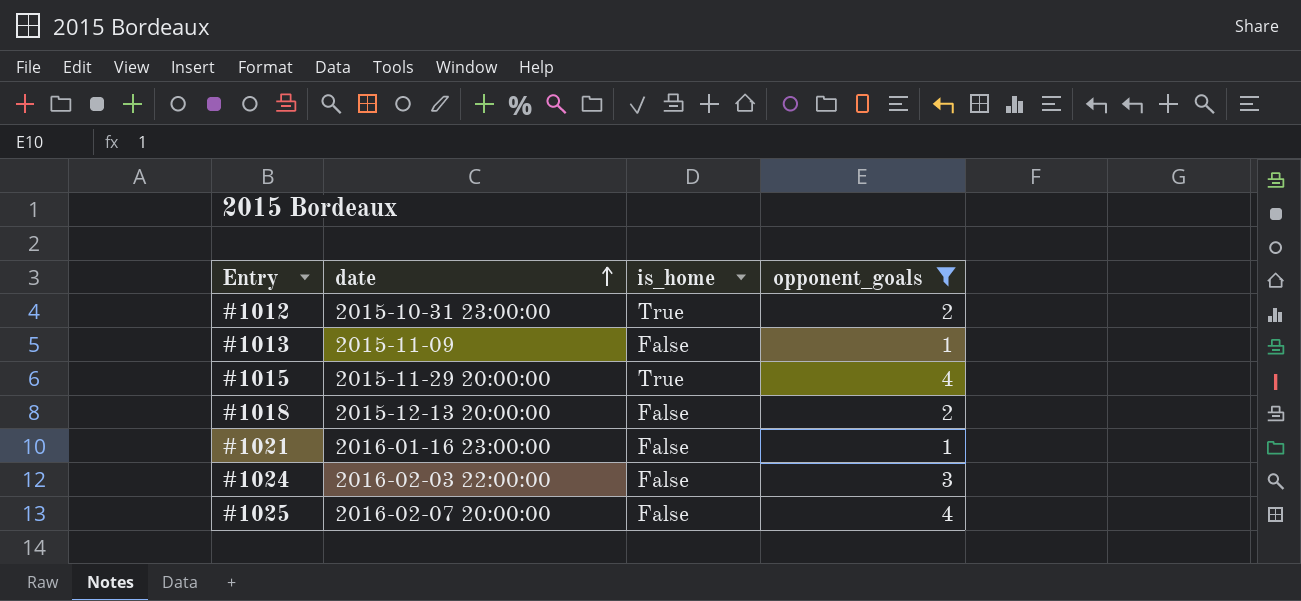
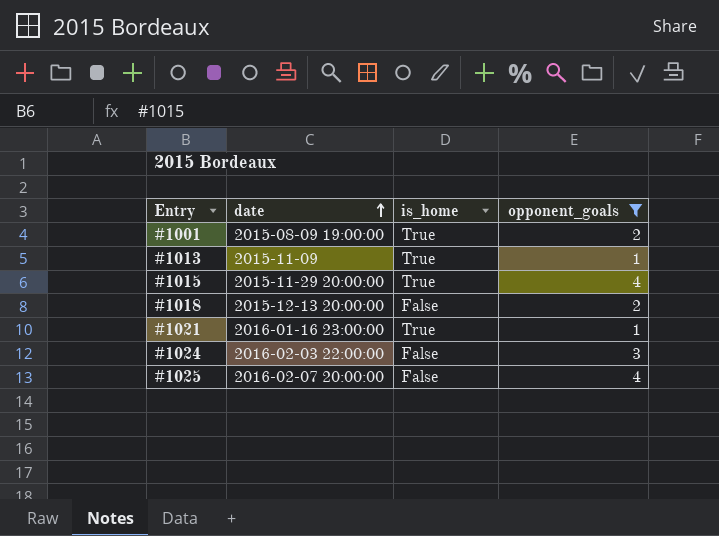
row #1012: 2015-10-31 23:00:00 | True | 2 -> none
row #1001: none -> 2015-08-09 19:00:00 | True | 2
#1013 | is_home: False -> True
#1021 | is_home: False -> True

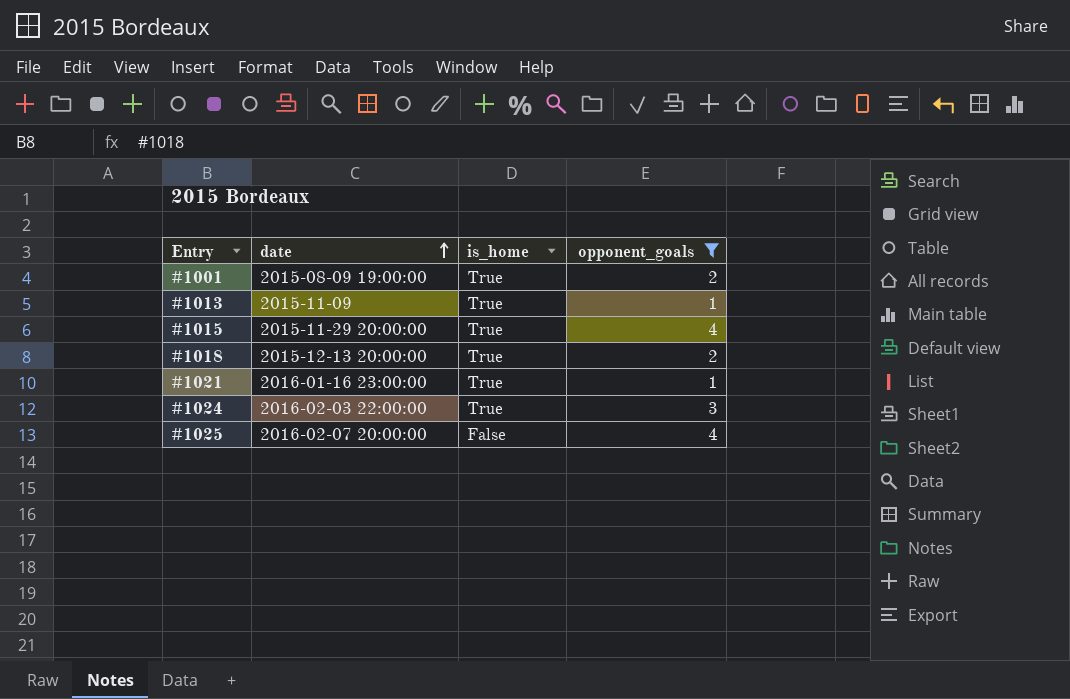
#1018 | is_home: False -> True
#1024 | is_home: False -> True

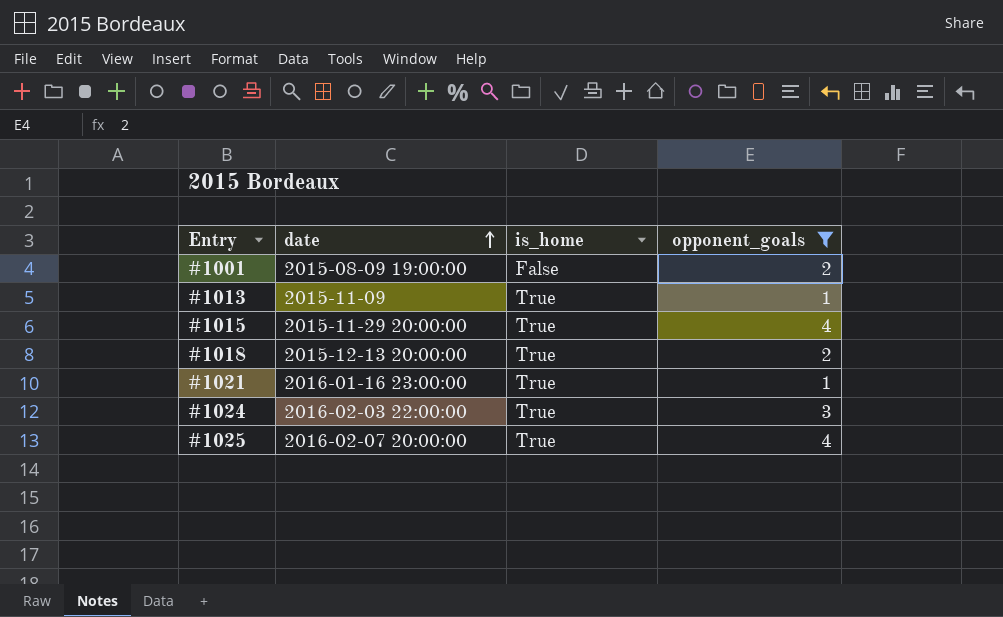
#1001 | is_home: True -> False
#1025 | is_home: False -> True

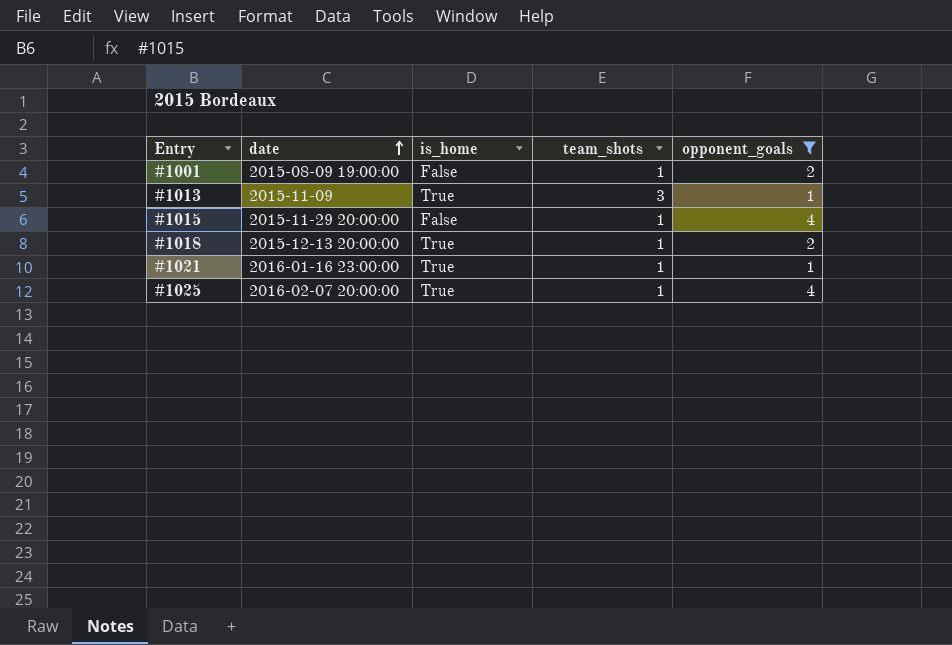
column team_shots | position: none -> 4
row #1024: 2016-02-03 22:00:00 | True | 3 -> none
#1015 | is_home: True -> False

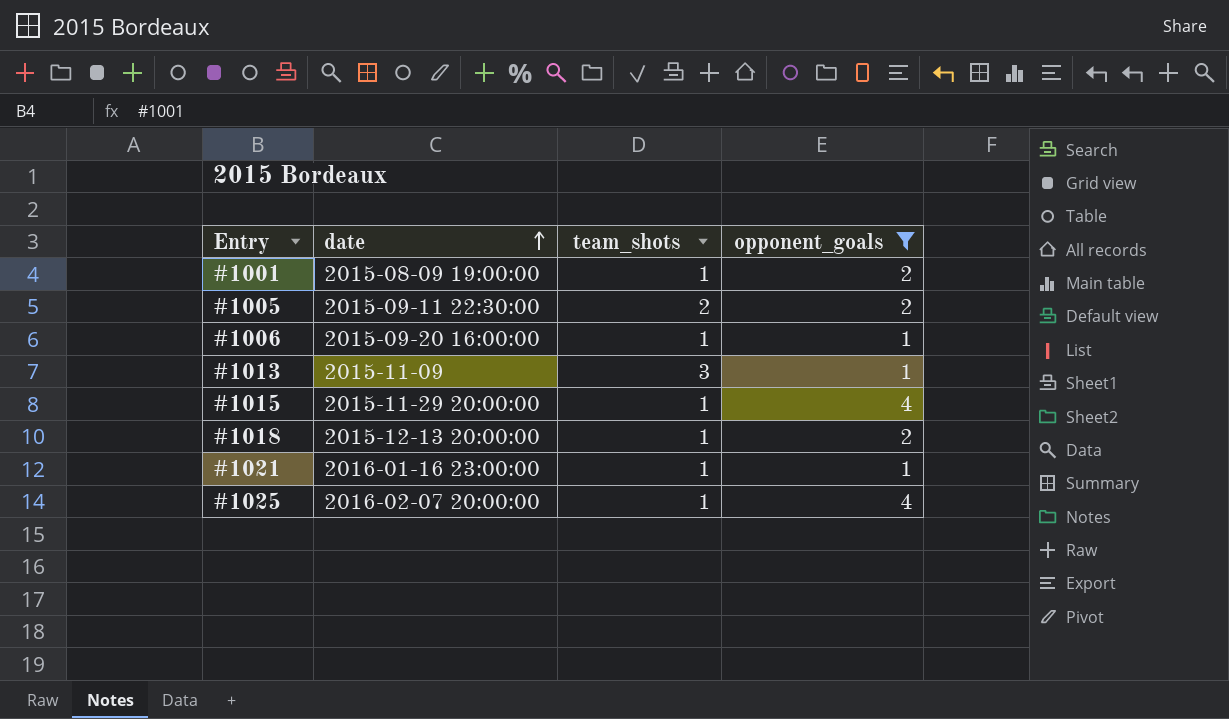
column is_home | position: 3 -> none
row #1005: none -> 2015-09-11 22:30:00 | 2 | 2
row #1006: none -> 2015-09-20 16:00:00 | 1 | 1

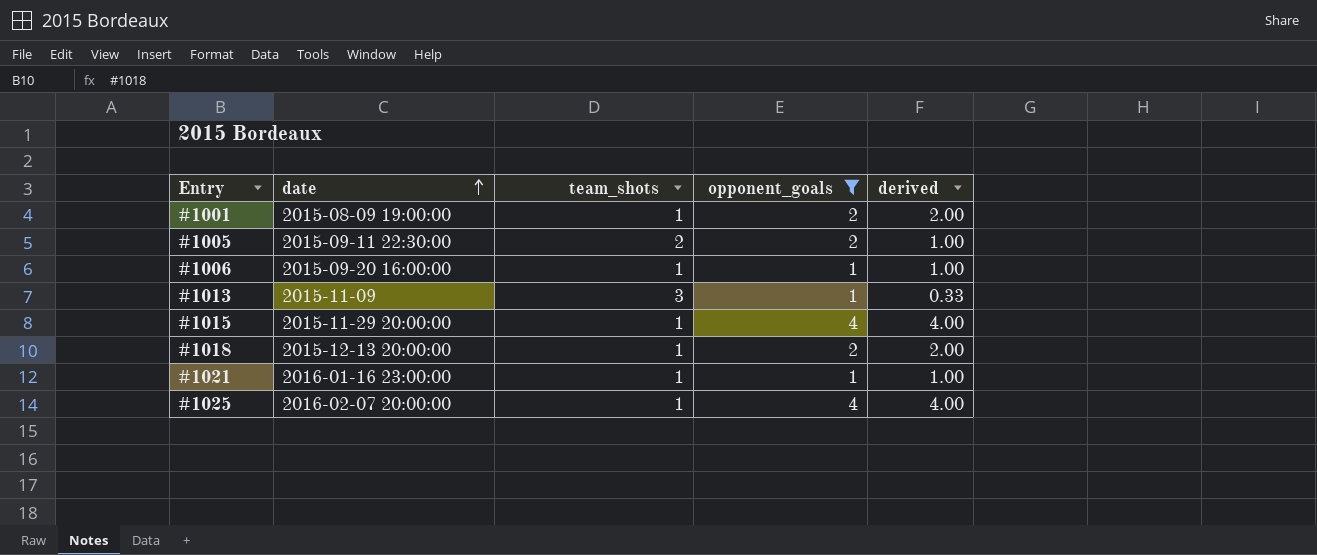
column derived | formula: none -> [opponent_goals] / [team_shots]

